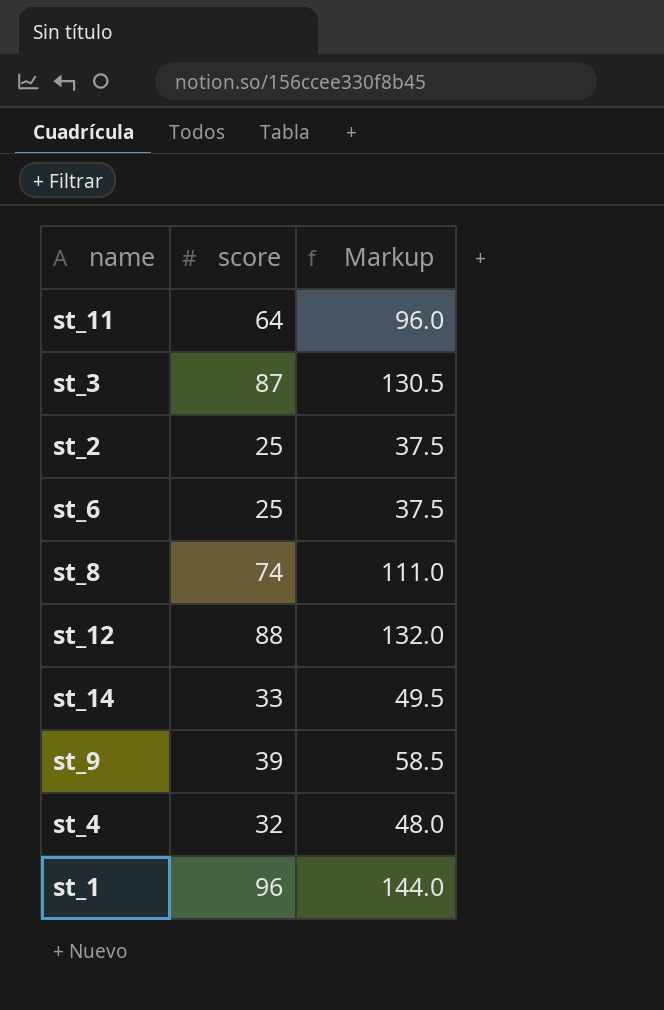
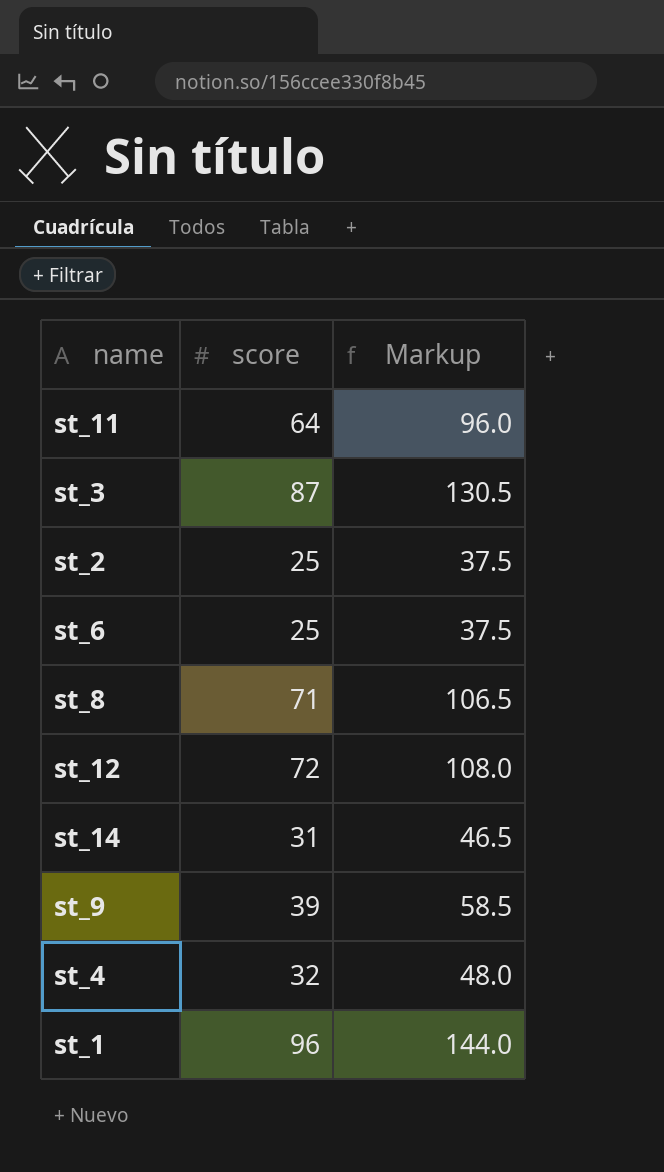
st_8 | score: 74 -> 71
st_8 | Markup: 111.0 -> 106.5
st_12 | score: 88 -> 72
st_12 | Markup: 132.0 -> 108.0
st_14 | score: 33 -> 31
st_14 | Markup: 49.5 -> 46.5

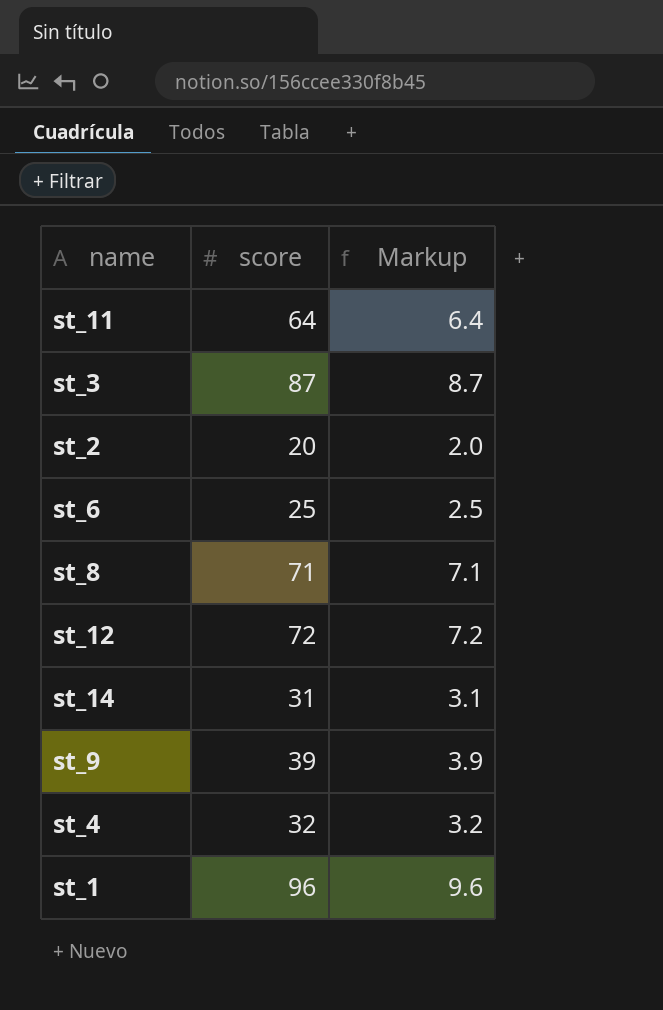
column Markup | formula: [score] * 1.5 -> [score] * 0.1
st_2 | score: 25 -> 20

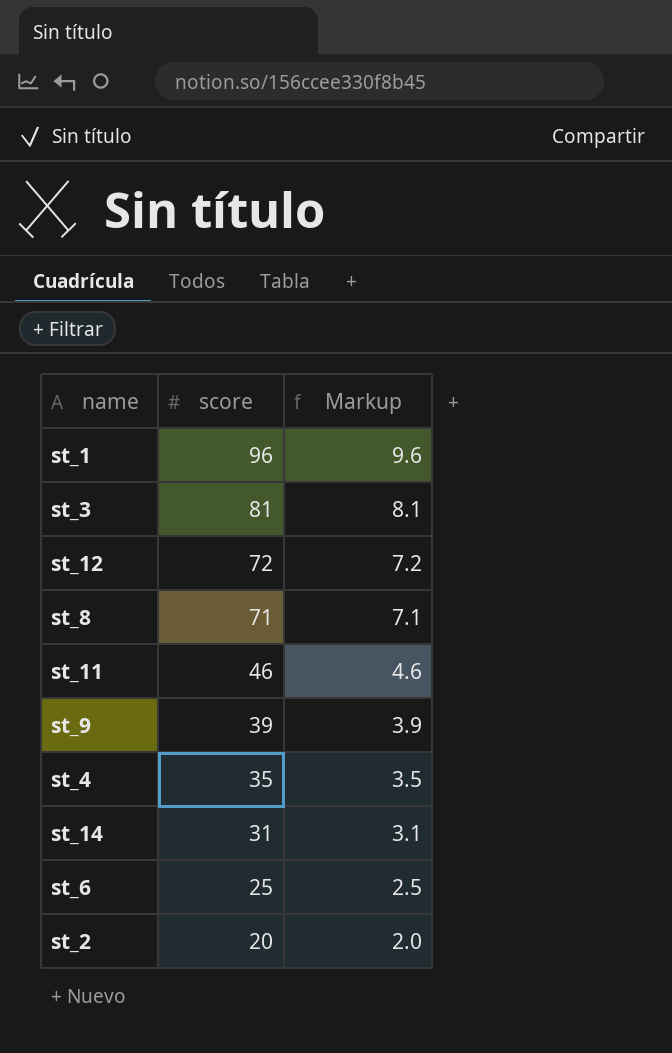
row order: none -> score descending
st_3 | score: 87 -> 81
st_3 | Markup: 8.7 -> 8.1
st_11 | score: 64 -> 46
st_11 | Markup: 6.4 -> 4.6
st_4 | score: 32 -> 35
st_4 | Markup: 3.2 -> 3.5

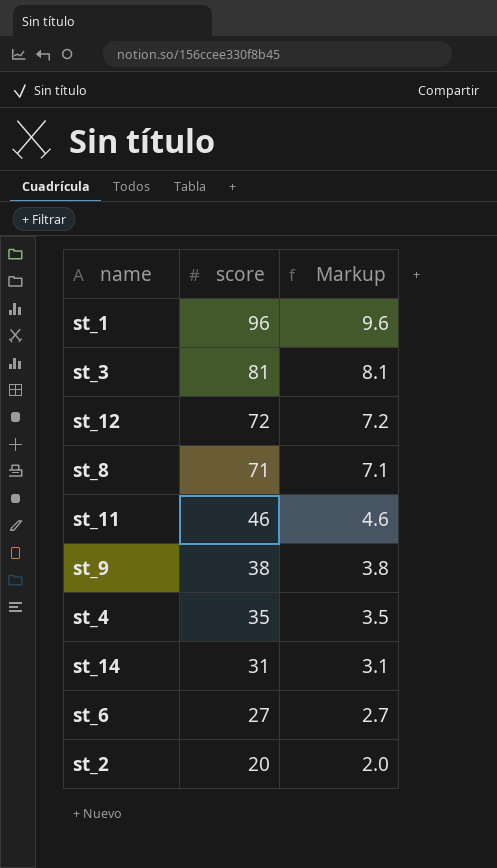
st_9 | score: 39 -> 38
st_9 | Markup: 3.9 -> 3.8
st_6 | score: 25 -> 27
st_6 | Markup: 2.5 -> 2.7

